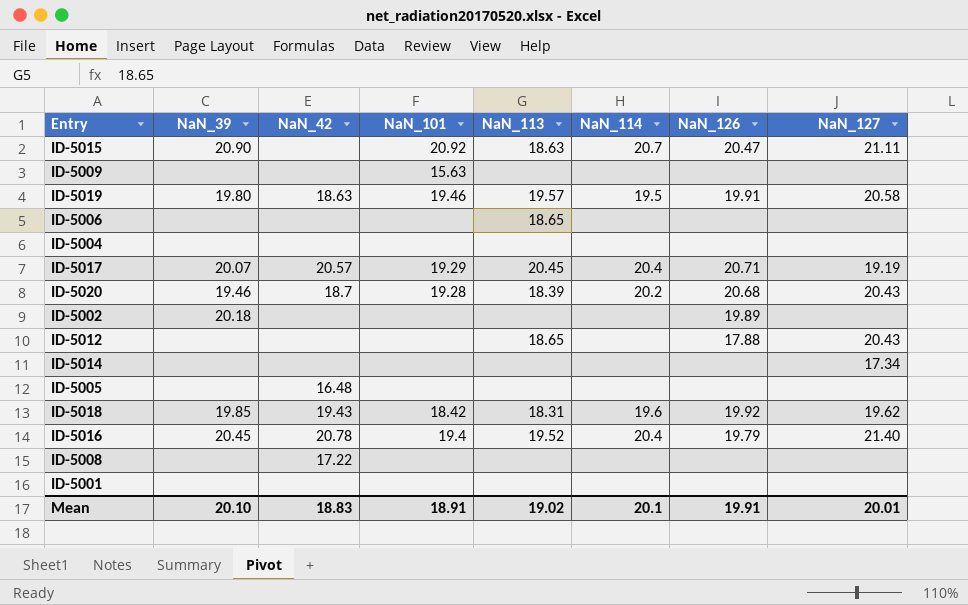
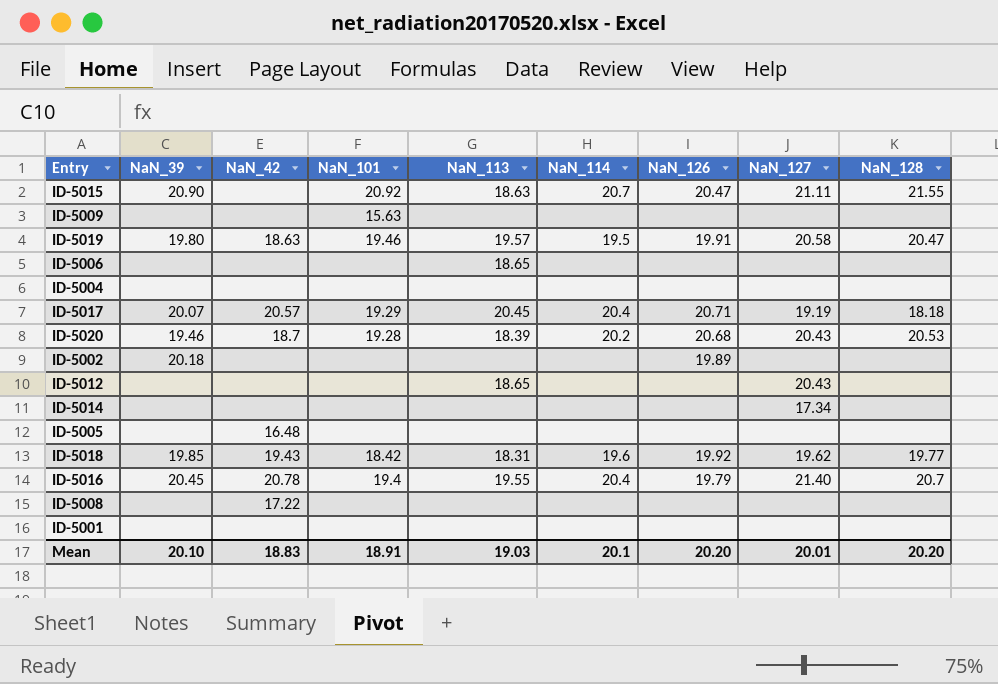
column NaN_128 | position: none -> 9
ID-5012 | NaN_126: 17.88 -> none
ID-5016 | NaN_113: 19.52 -> 19.55
Mean | NaN_113: 19.02 -> 19.03
Mean | NaN_126: 19.91 -> 20.20

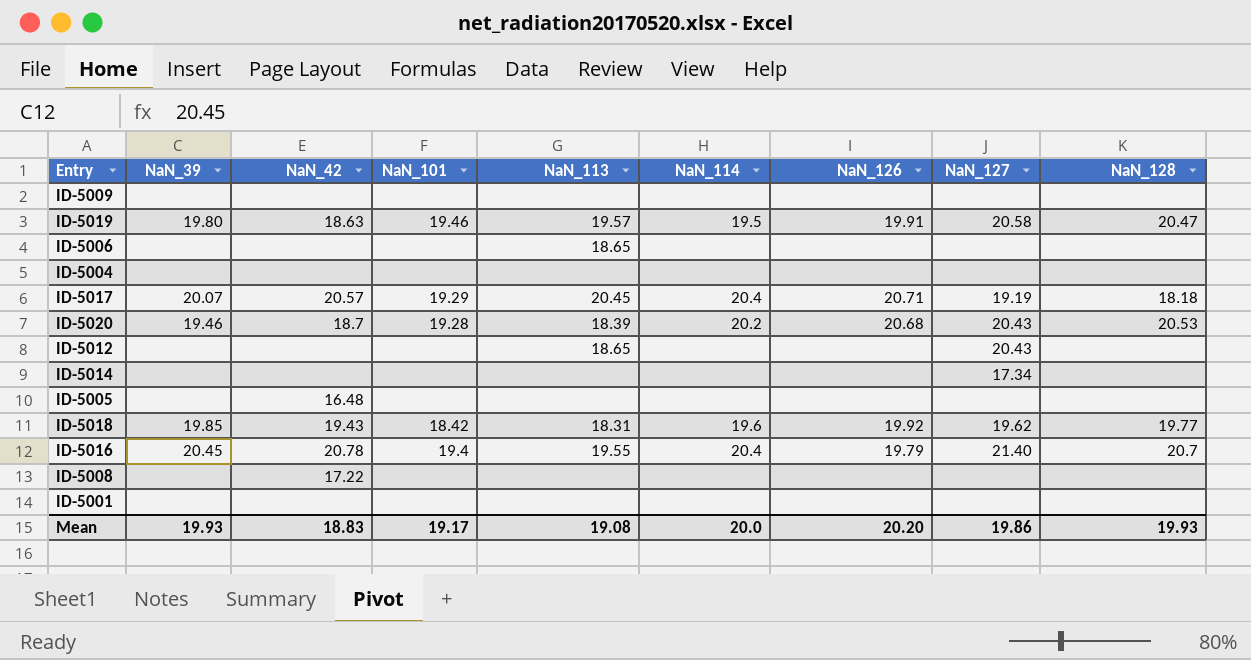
row ID-5015: 20.90 | none | 20.92 | 18.63 | 20.7 | 20.47 | 21.11 | 21.55 -> none
row ID-5002: 20.18 | none | none | none | none | 19.89 | none | none -> none
ID-5009 | NaN_101: 15.63 -> none
Mean | NaN_39: 20.10 -> 19.93
Mean | NaN_101: 18.91 -> 19.17
Mean | NaN_113: 19.03 -> 19.08
Mean | NaN_114: 20.1 -> 20.0
Mean | NaN_127: 20.01 -> 19.86
Mean | NaN_128: 20.20 -> 19.93

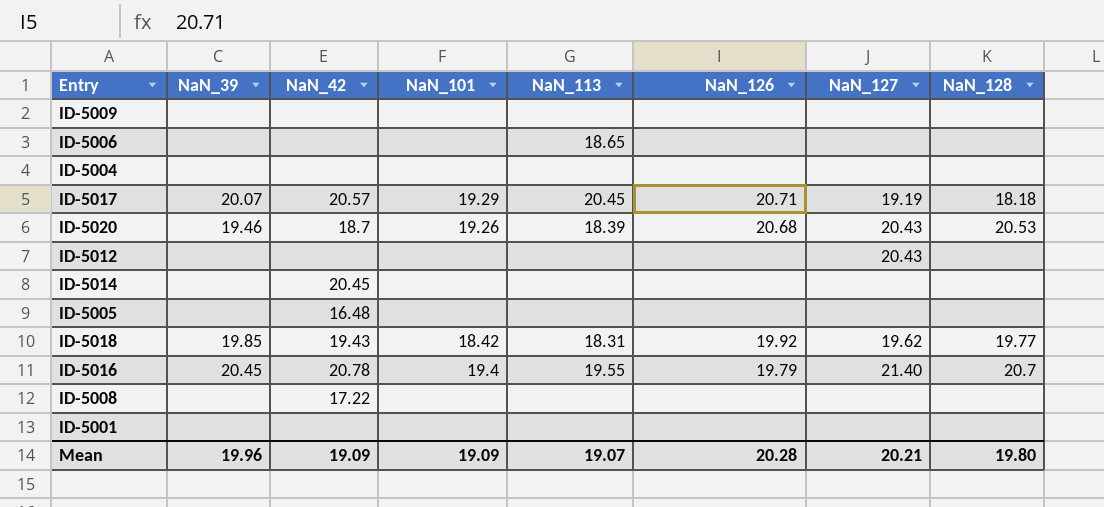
column NaN_114 | position: 6 -> none
row ID-5019: 19.80 | 18.63 | 19.46 | 19.57 | 19.5 | 19.91 | 20.58 | 20.47 -> none
ID-5020 | NaN_101: 19.28 -> 19.26
ID-5012 | NaN_113: 18.65 -> none
ID-5014 | NaN_42: none -> 20.45
ID-5014 | NaN_127: 17.34 -> none
Mean | NaN_39: 19.93 -> 19.96
Mean | NaN_42: 18.83 -> 19.09
Mean | NaN_101: 19.17 -> 19.09
Mean | NaN_113: 19.08 -> 19.07
Mean | NaN_126: 20.20 -> 20.28
Mean | NaN_127: 19.86 -> 20.21
Mean | NaN_128: 19.93 -> 19.80

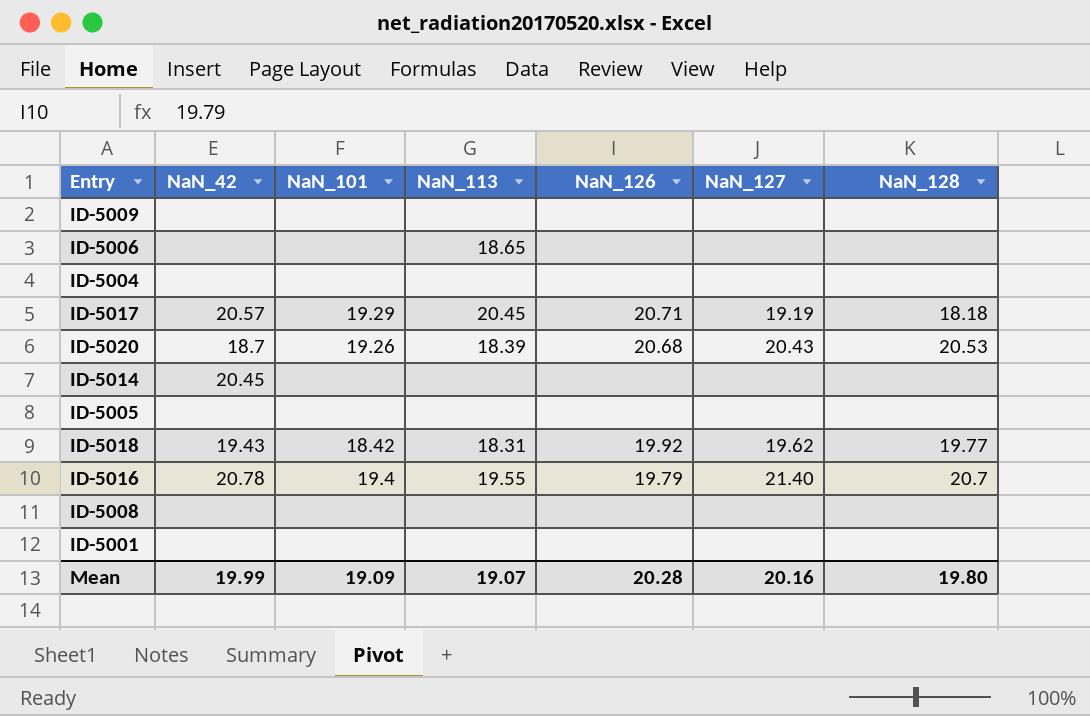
column NaN_39 | position: 2 -> none
row ID-5012: none | none | none | none | none | 20.43 | none -> none
ID-5005 | NaN_42: 16.48 -> none
ID-5008 | NaN_42: 17.22 -> none
Mean | NaN_42: 19.09 -> 19.99
Mean | NaN_127: 20.21 -> 20.16

